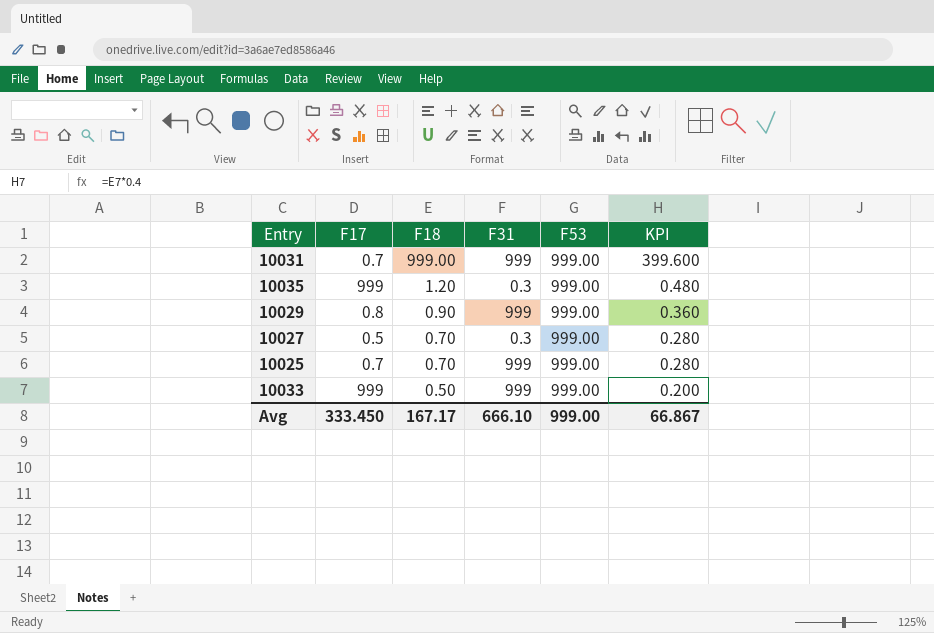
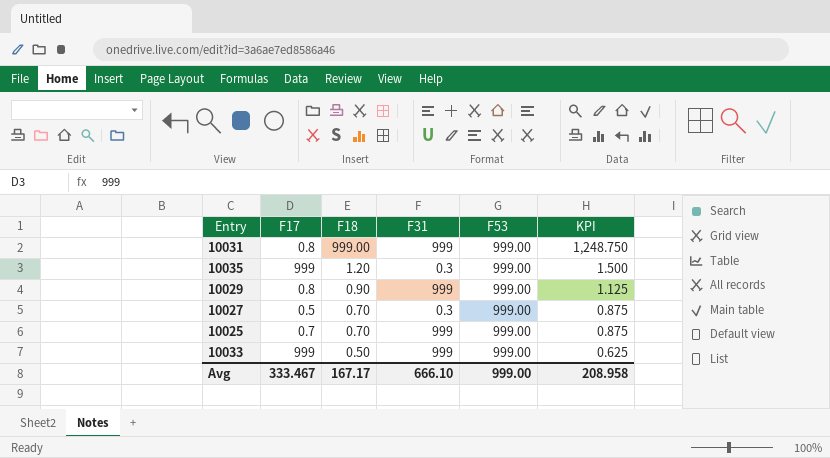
column KPI | formula: [F18] * 0.4 -> [F18] * 1.25
10031 | F17: 0.7 -> 0.8
Avg | F17: 333.450 -> 333.467
Avg | KPI: 66.867 -> 208.958

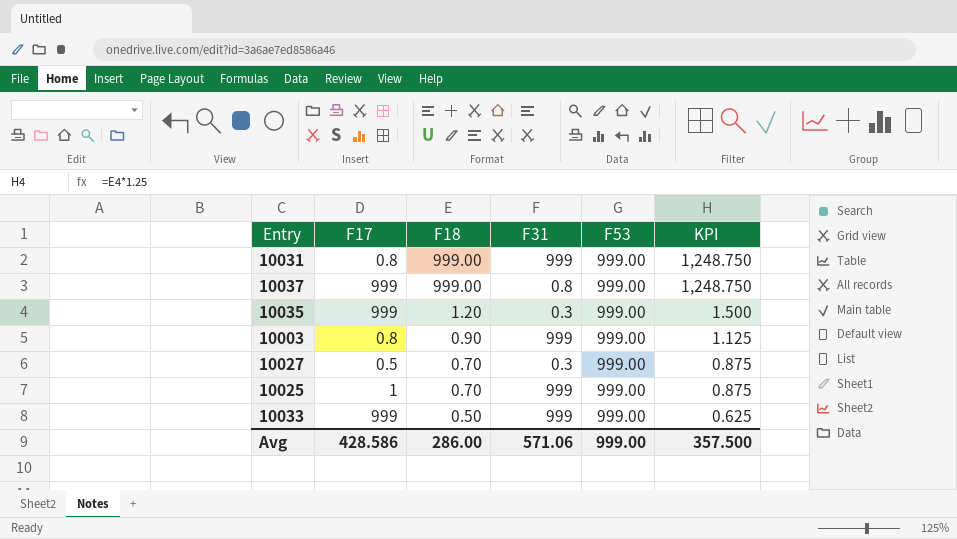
row 10029: 0.8 | 0.90 | 999 | 999.00 | 1.125 -> none
row 10037: none -> 999 | 999.00 | 0.8 | 999.00 | 1,248.750
row 10003: none -> 0.8 | 0.90 | 999 | 999.00 | 1.125
10025 | F17: 0.7 -> 1
Avg | F17: 333.467 -> 428.586
Avg | F18: 167.17 -> 286.00
Avg | F31: 666.10 -> 571.06
Avg | KPI: 208.958 -> 357.500

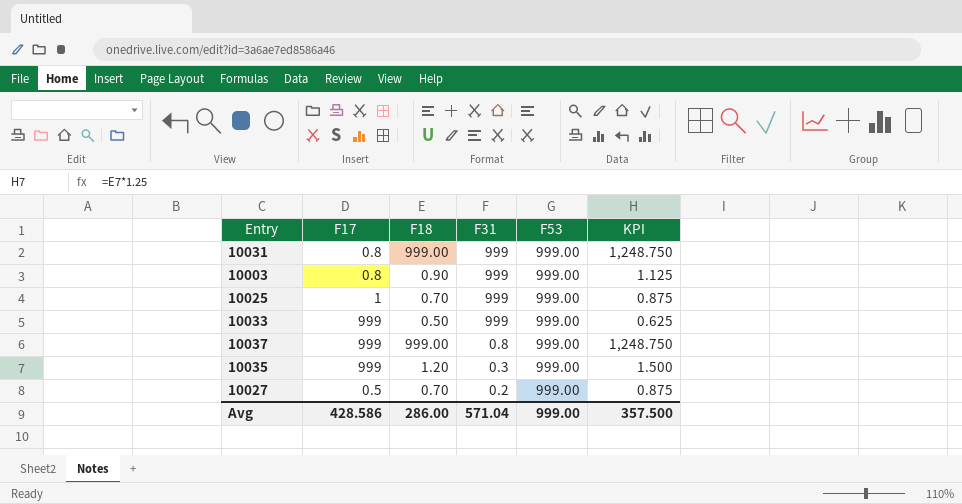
row order: F18 descending -> F31 descending
10027 | F31: 0.3 -> 0.2
Avg | F31: 571.06 -> 571.04

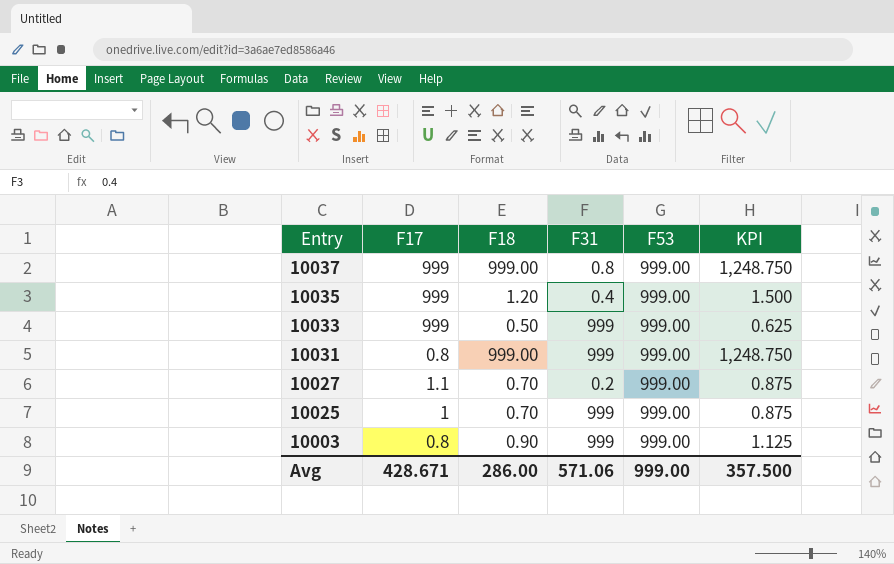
row order: F31 descending -> Entry descending
10035 | F31: 0.3 -> 0.4
10027 | F17: 0.5 -> 1.1
Avg | F17: 428.586 -> 428.671
Avg | F31: 571.04 -> 571.06

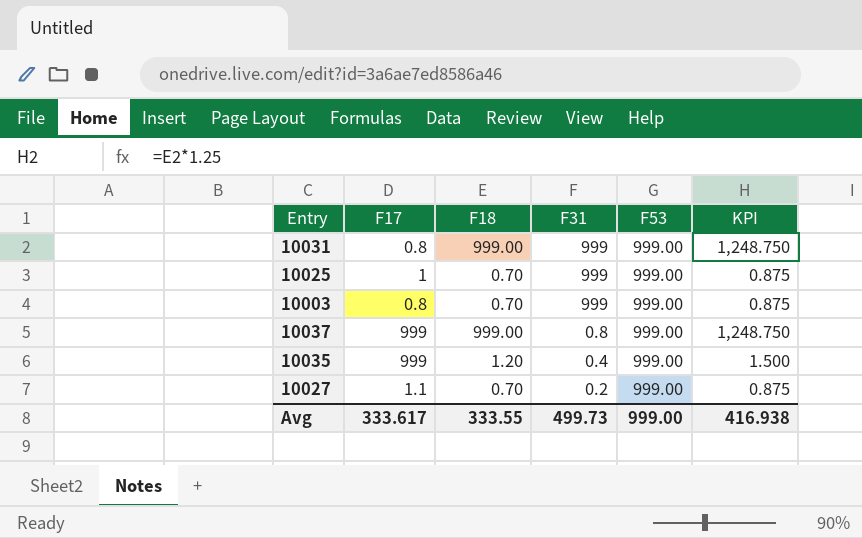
row order: Entry descending -> F31 descending
row 10033: 999 | 0.50 | 999 | 999.00 | 0.625 -> none
10003 | F18: 0.90 -> 0.70
10003 | KPI: 1.125 -> 0.875
Avg | F17: 428.671 -> 333.617
Avg | F18: 286.00 -> 333.55
Avg | F31: 571.06 -> 499.73
Avg | KPI: 357.500 -> 416.938

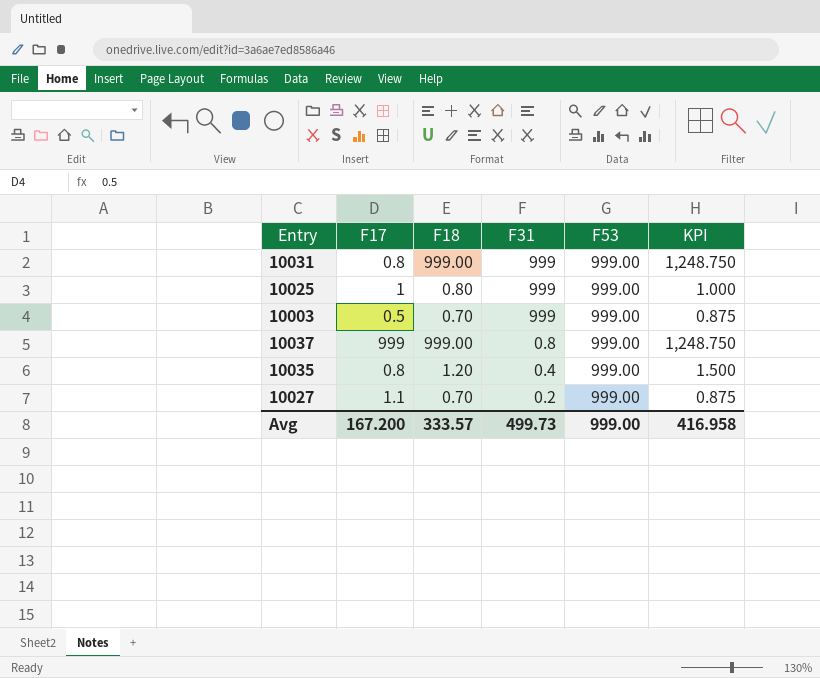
10025 | F18: 0.70 -> 0.80
10025 | KPI: 0.875 -> 1.000
10003 | F17: 0.8 -> 0.5
10035 | F17: 999 -> 0.8
Avg | F17: 333.617 -> 167.200
Avg | F18: 333.55 -> 333.57
Avg | KPI: 416.938 -> 416.958

